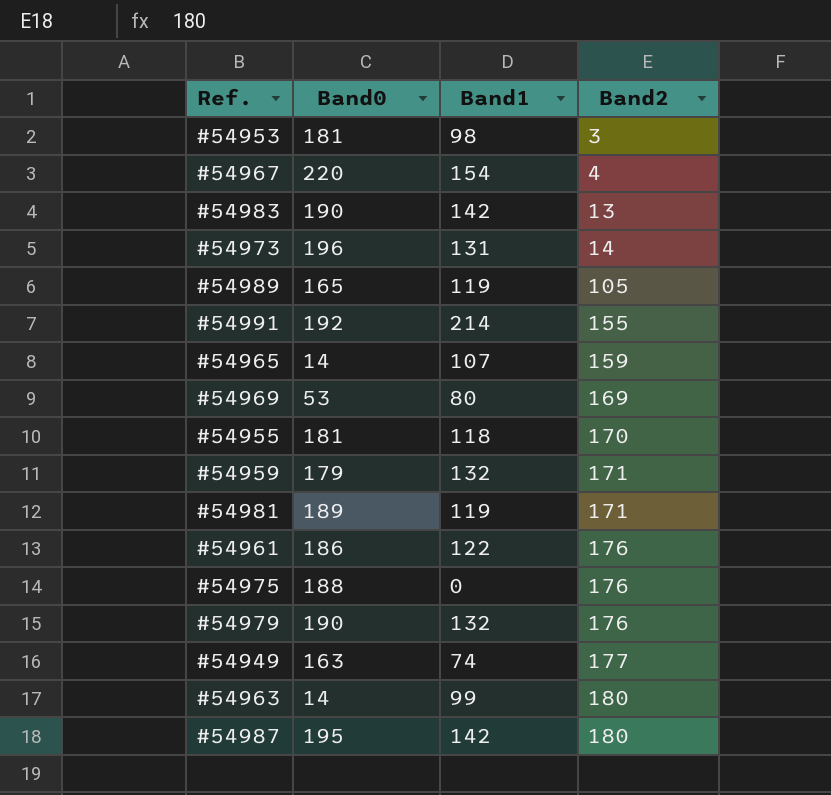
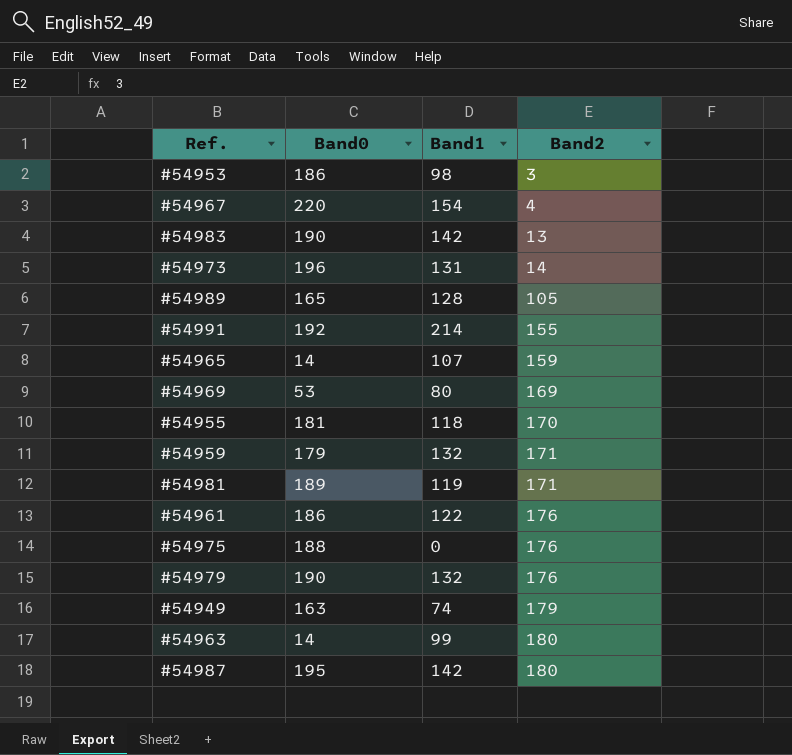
#54953 | Band0: 181 -> 186
#54989 | Band1: 119 -> 128
#54949 | Band2: 177 -> 179

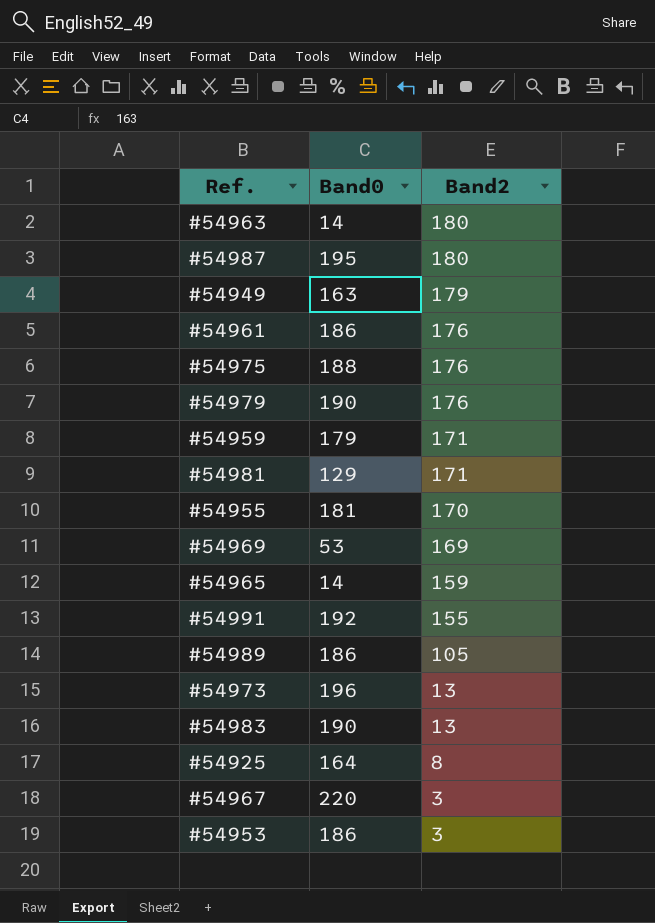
row order: Band2 ascending -> Band2 descending
column Band1 | position: 3 -> none
#54981 | Band0: 189 -> 129
#54989 | Band0: 165 -> 186
#54973 | Band2: 14 -> 13
row #54925: none -> 164 | 8
#54967 | Band2: 4 -> 3

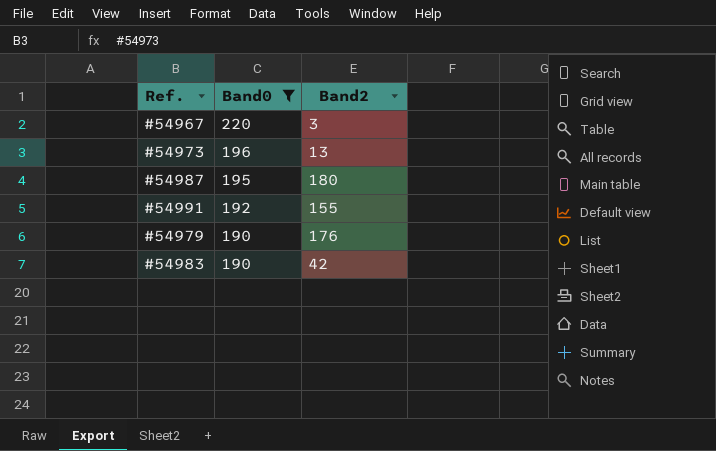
filter: none -> Band0 >= 190
row order: Band2 descending -> Band0 descending
#54983 | Band2: 13 -> 42

